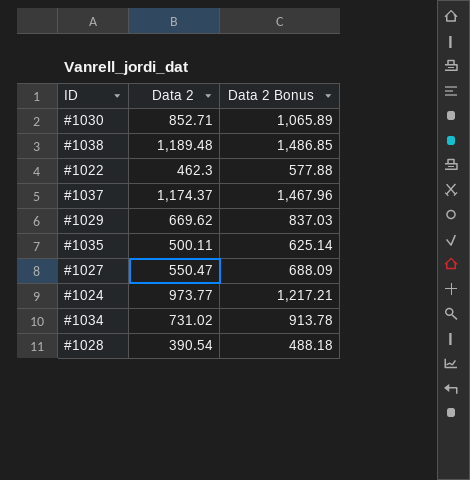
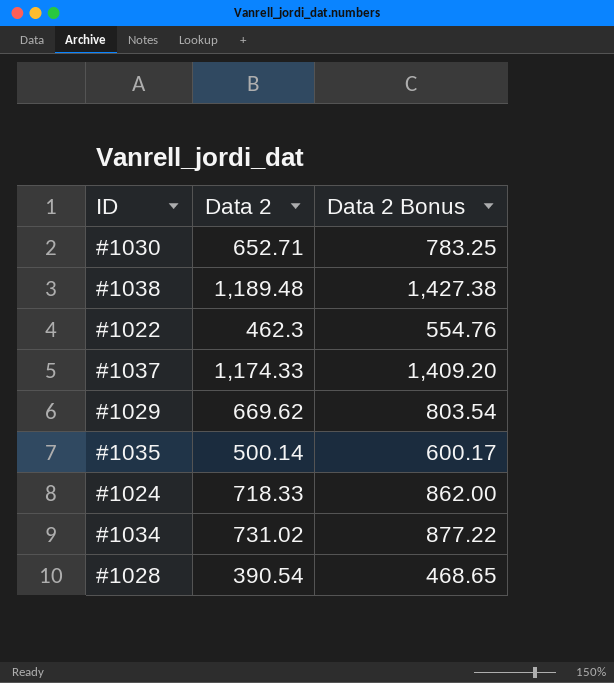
column Data 2 Bonus | formula: [Data 2] * 1.25 -> [Data 2] * 1.2
row #1027: 550.47 | 688.09 -> none
#1030 | Data 2: 852.71 -> 652.71
#1037 | Data 2: 1,174.37 -> 1,174.33
#1035 | Data 2: 500.11 -> 500.14
#1024 | Data 2: 973.77 -> 718.33

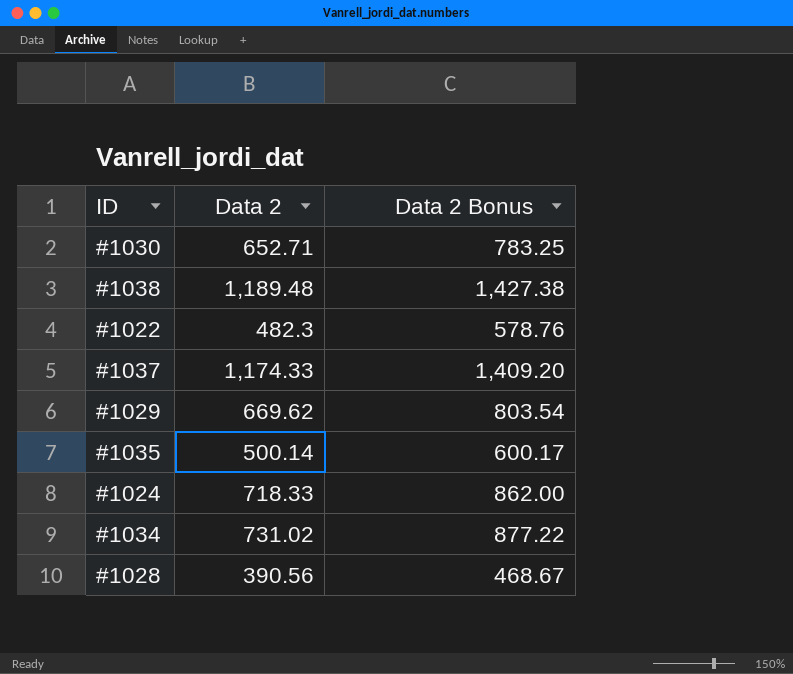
#1022 | Data 2: 462.3 -> 482.3
#1022 | Data 2 Bonus: 554.76 -> 578.76
#1028 | Data 2: 390.54 -> 390.56
#1028 | Data 2 Bonus: 468.65 -> 468.67

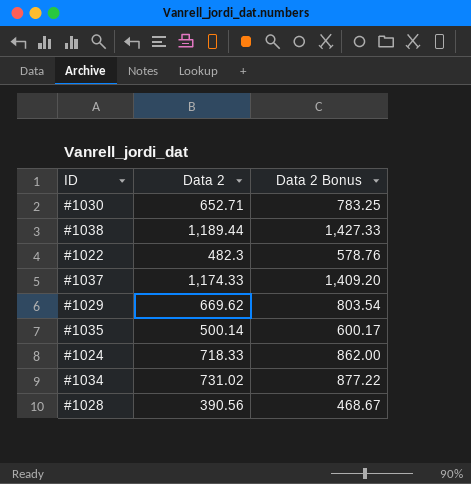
#1038 | Data 2: 1,189.48 -> 1,189.44
#1038 | Data 2 Bonus: 1,427.38 -> 1,427.33

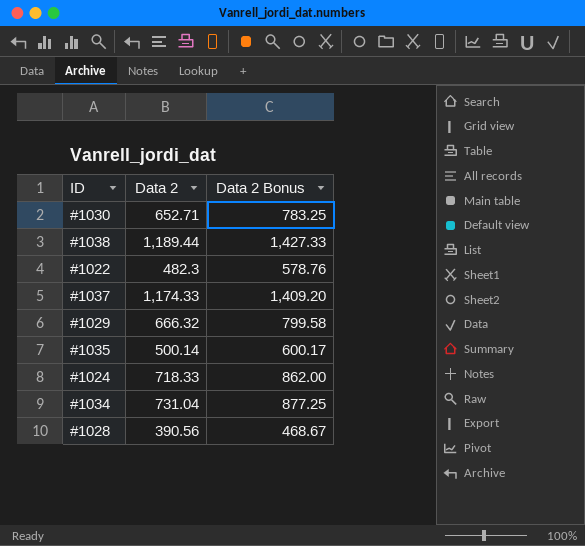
#1029 | Data 2: 669.62 -> 666.32
#1029 | Data 2 Bonus: 803.54 -> 799.58
#1034 | Data 2: 731.02 -> 731.04
#1034 | Data 2 Bonus: 877.22 -> 877.25

